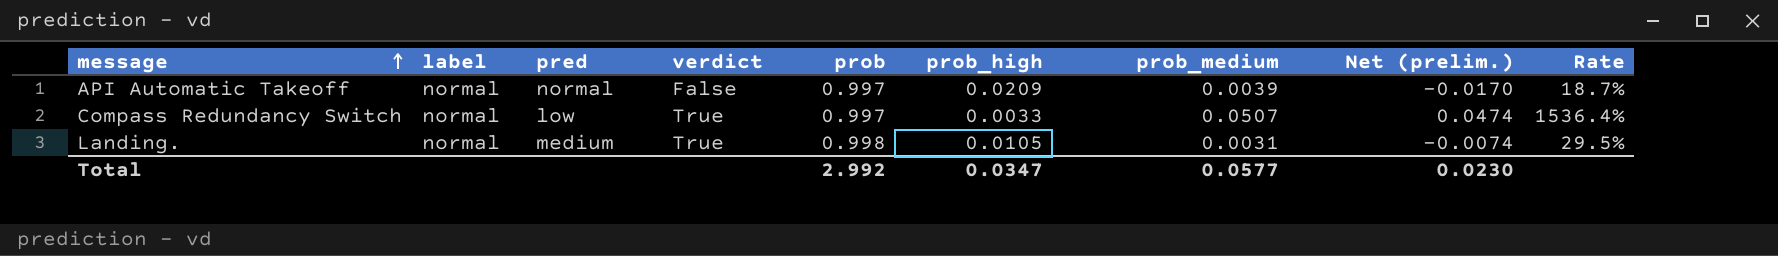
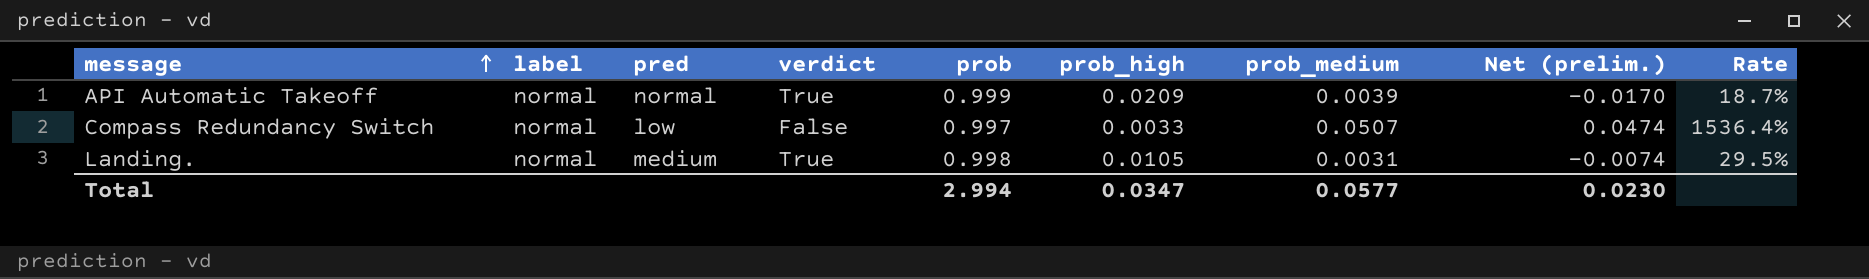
API Automatic Takeoff | verdict: False -> True
API Automatic Takeoff | prob: 0.997 -> 0.999
Compass Redundancy Switch | verdict: True -> False
Total | prob: 2.992 -> 2.994

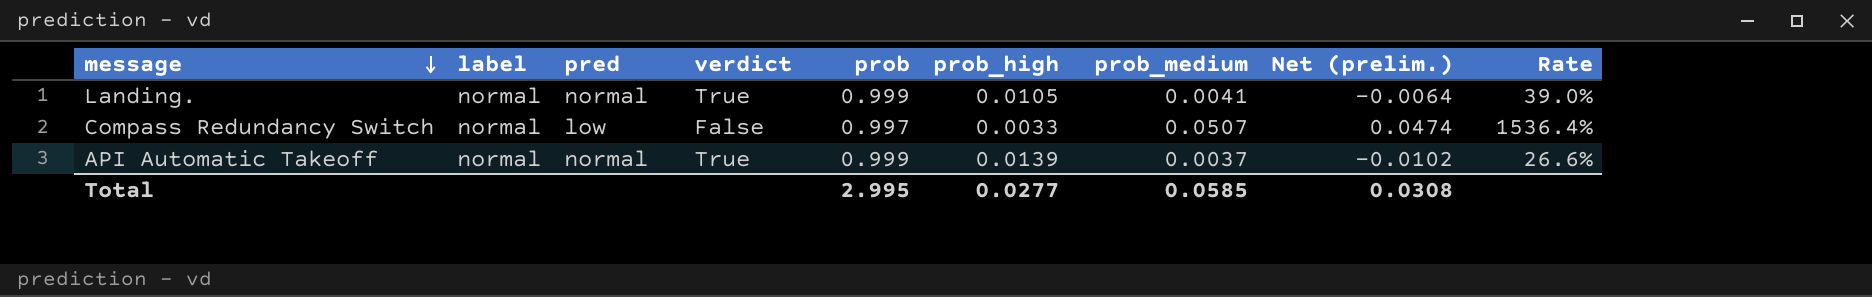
row order: message ascending -> message descending
Landing. | pred: medium -> normal
Landing. | prob: 0.998 -> 0.999
Landing. | prob_medium: 0.0031 -> 0.0041
Landing. | Net (prelim.): -0.0074 -> -0.0064
Landing. | Rate: 29.5% -> 39.0%
API Automatic Takeoff | prob_high: 0.0209 -> 0.0139
API Automatic Takeoff | prob_medium: 0.0039 -> 0.0037
API Automatic Takeoff | Net (prelim.): -0.0170 -> -0.0102
API Automatic Takeoff | Rate: 18.7% -> 26.6%
Total | prob: 2.994 -> 2.995
Total | prob_high: 0.0347 -> 0.0277
Total | prob_medium: 0.0577 -> 0.0585
Total | Net (prelim.): 0.0230 -> 0.0308

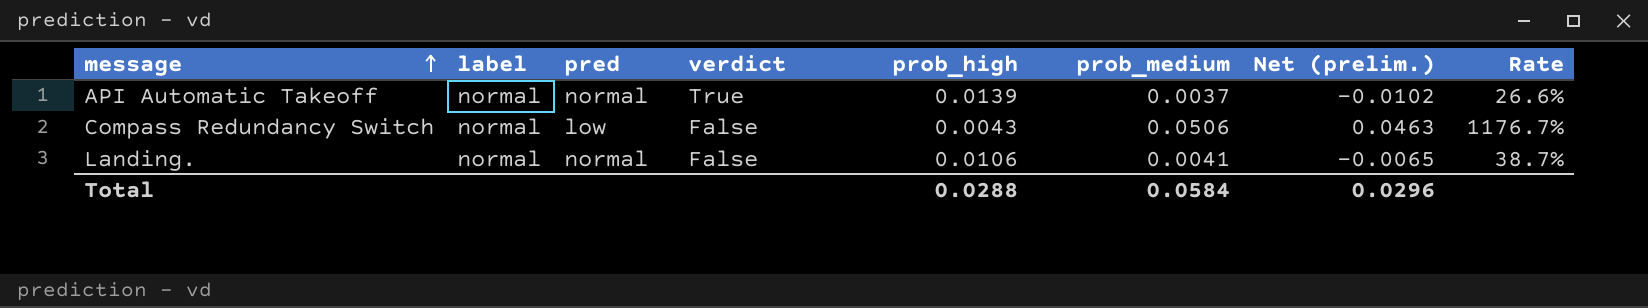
row order: message descending -> message ascending
column prob | position: 5 -> none
Compass Redundancy Switch | prob_high: 0.0033 -> 0.0043
Compass Redundancy Switch | prob_medium: 0.0507 -> 0.0506
Compass Redundancy Switch | Net (prelim.): 0.0474 -> 0.0463
Compass Redundancy Switch | Rate: 1536.4% -> 1176.7%
Landing. | verdict: True -> False
Landing. | prob_high: 0.0105 -> 0.0106
Landing. | Net (prelim.): -0.0064 -> -0.0065
Landing. | Rate: 39.0% -> 38.7%
Total | prob_high: 0.0277 -> 0.0288
Total | prob_medium: 0.0585 -> 0.0584
Total | Net (prelim.): 0.0308 -> 0.0296

